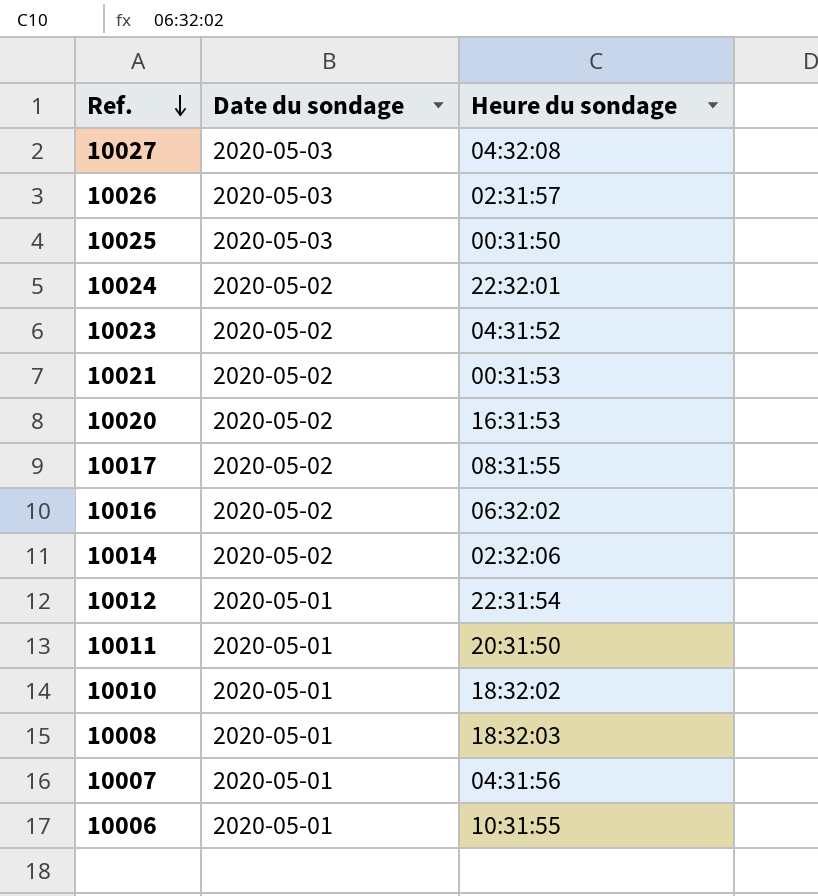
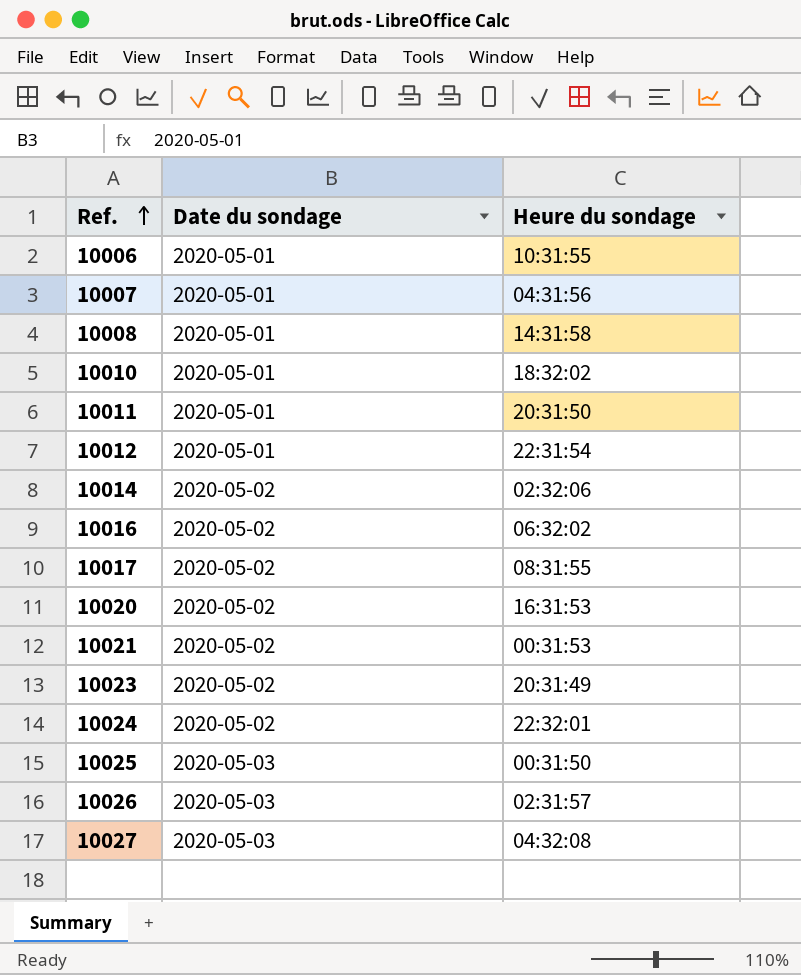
row order: Ref. descending -> Ref. ascending
10008 | Heure du sondage: 18:32:03 -> 14:31:58
10023 | Heure du sondage: 04:31:52 -> 20:31:49

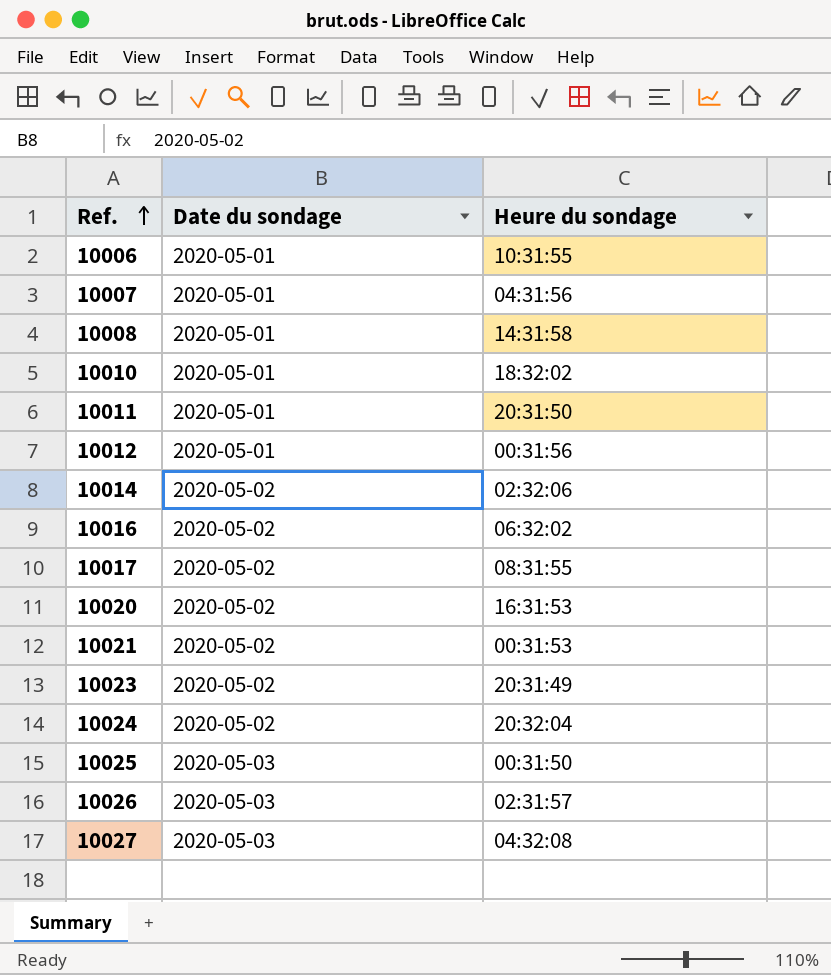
10012 | Heure du sondage: 22:31:54 -> 00:31:56
10024 | Heure du sondage: 22:32:01 -> 20:32:04

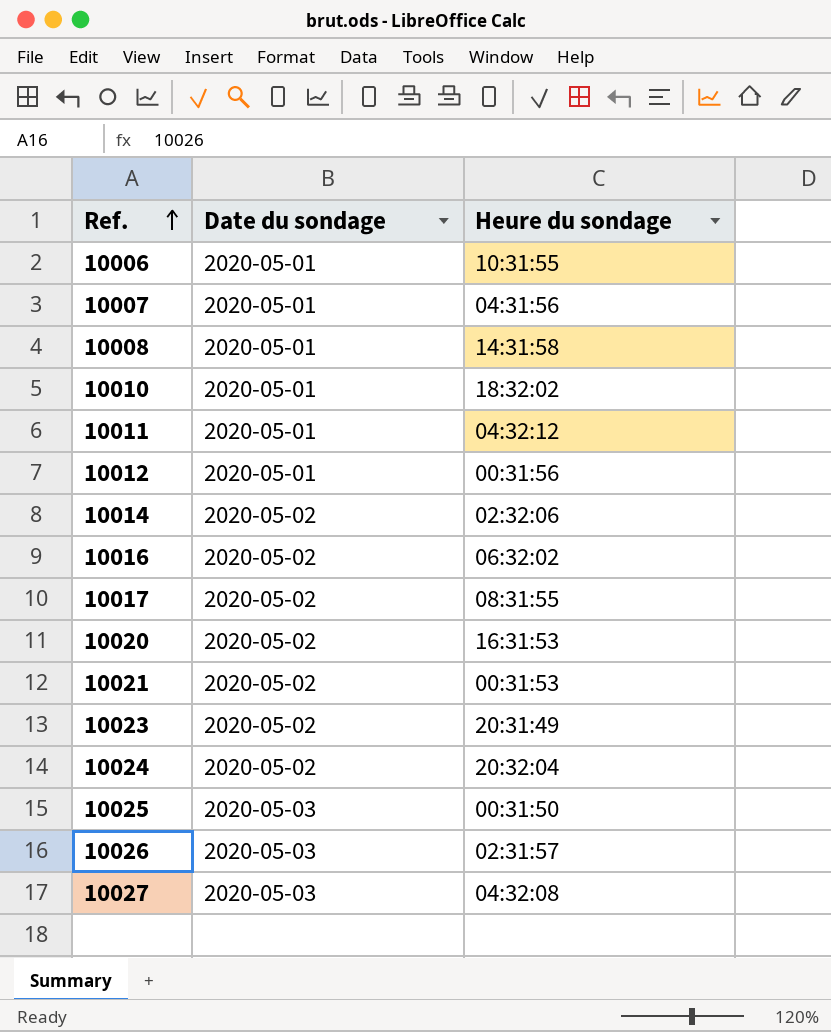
10011 | Heure du sondage: 20:31:50 -> 04:32:12

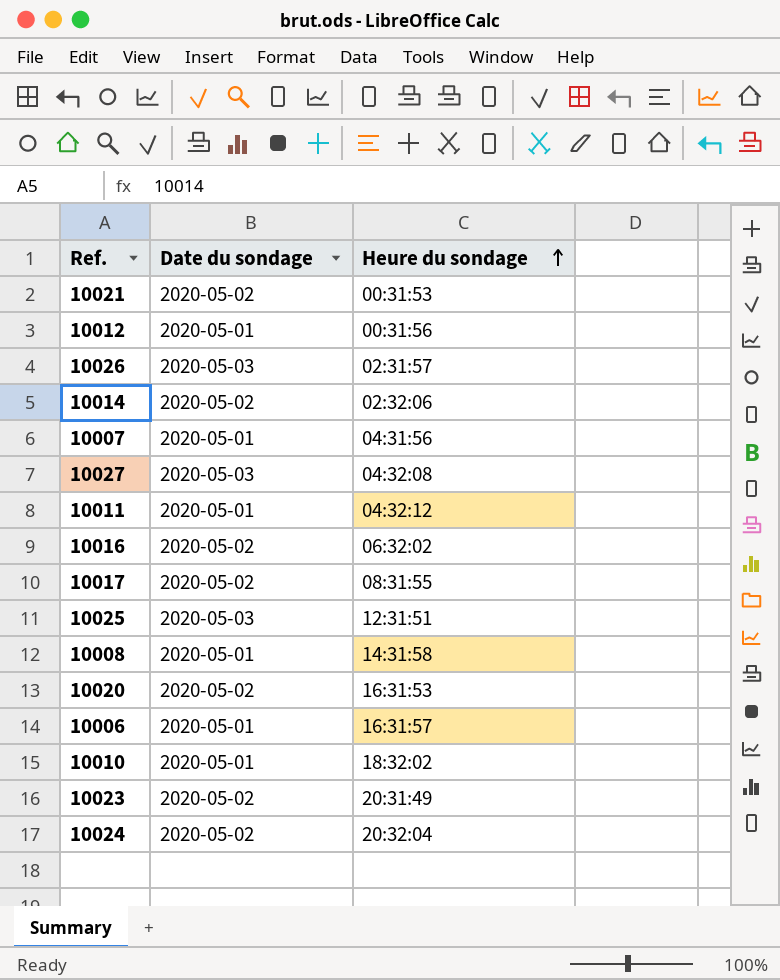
row order: Ref. ascending -> Heure du sondage ascending
10025 | Heure du sondage: 00:31:50 -> 12:31:51
10006 | Heure du sondage: 10:31:55 -> 16:31:57

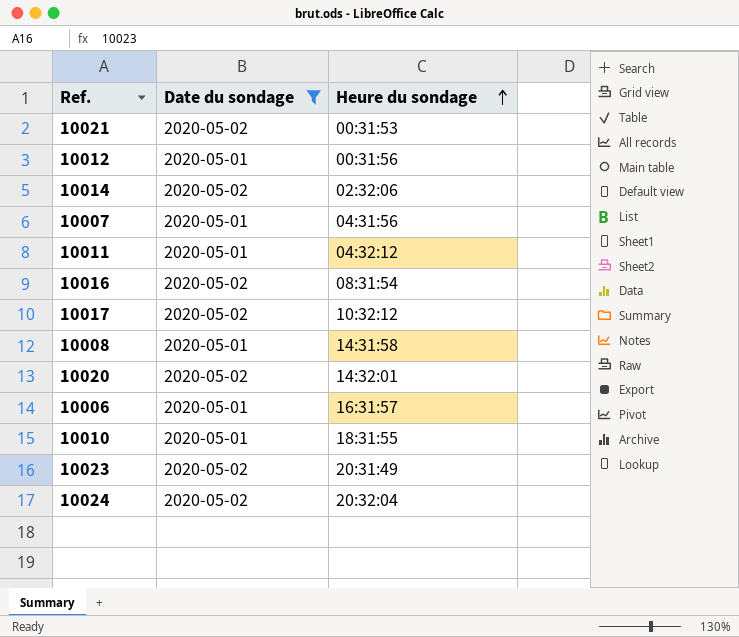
filter: none -> Date du sondage != 2020-05-03
10016 | Heure du sondage: 06:32:02 -> 08:31:54
10017 | Heure du sondage: 08:31:55 -> 10:32:12
10020 | Heure du sondage: 16:31:53 -> 14:32:01
10010 | Heure du sondage: 18:32:02 -> 18:31:55

